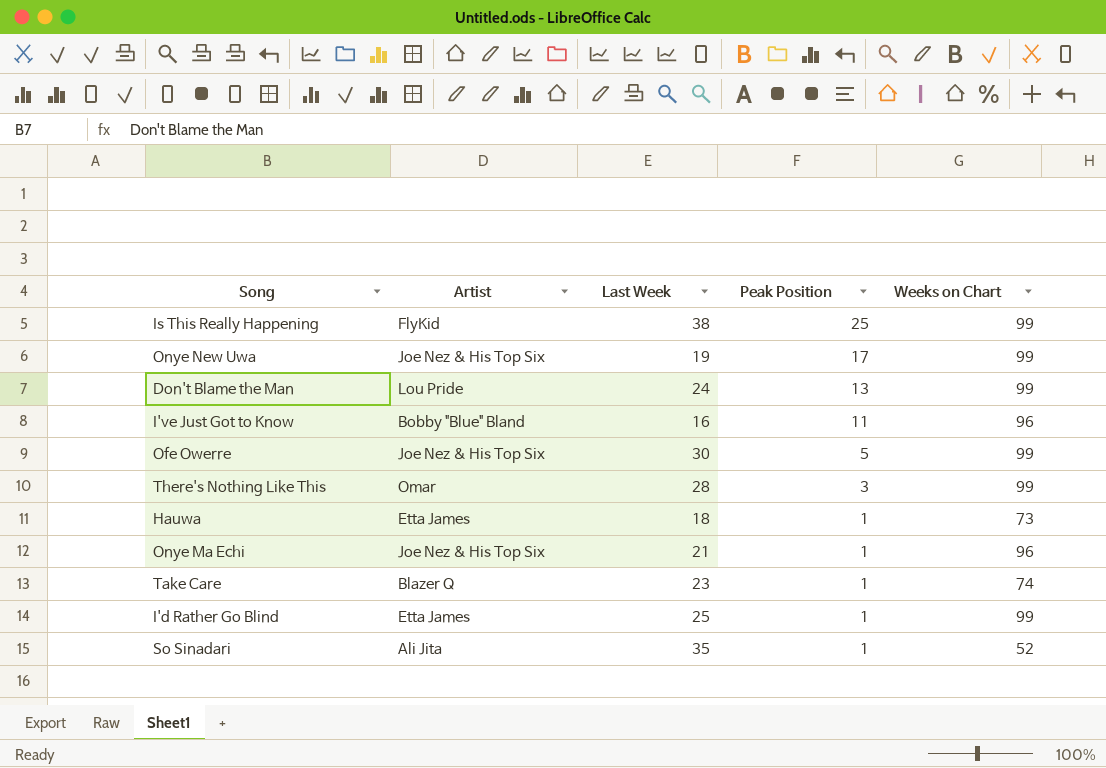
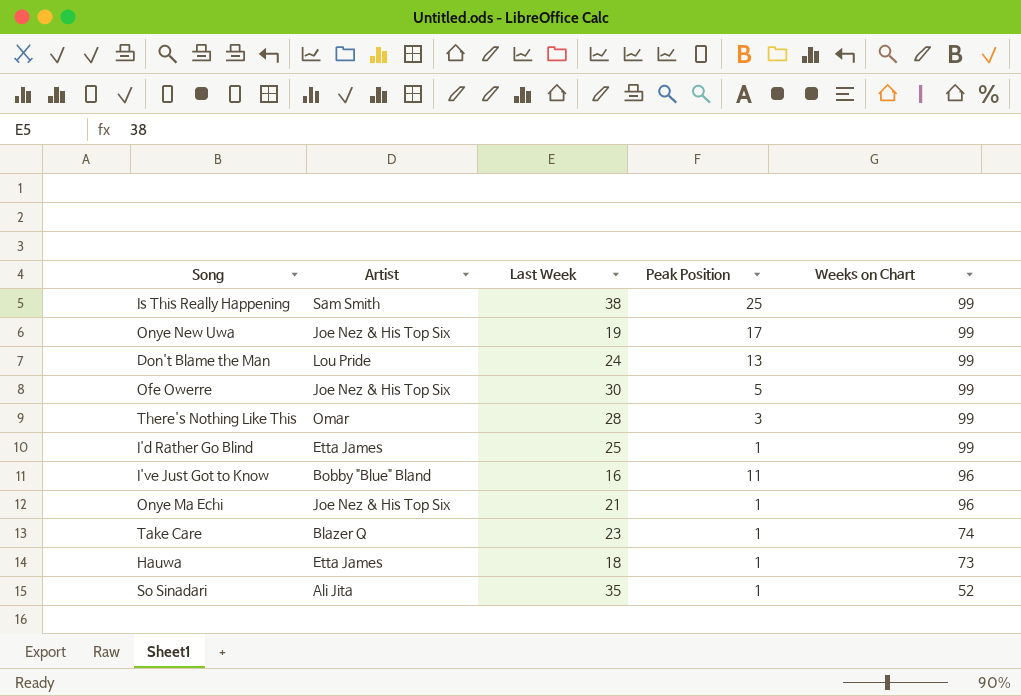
row order: Peak Position descending -> Weeks on Chart descending
Is This Really Happening | Artist: FlyKid -> Sam Smith

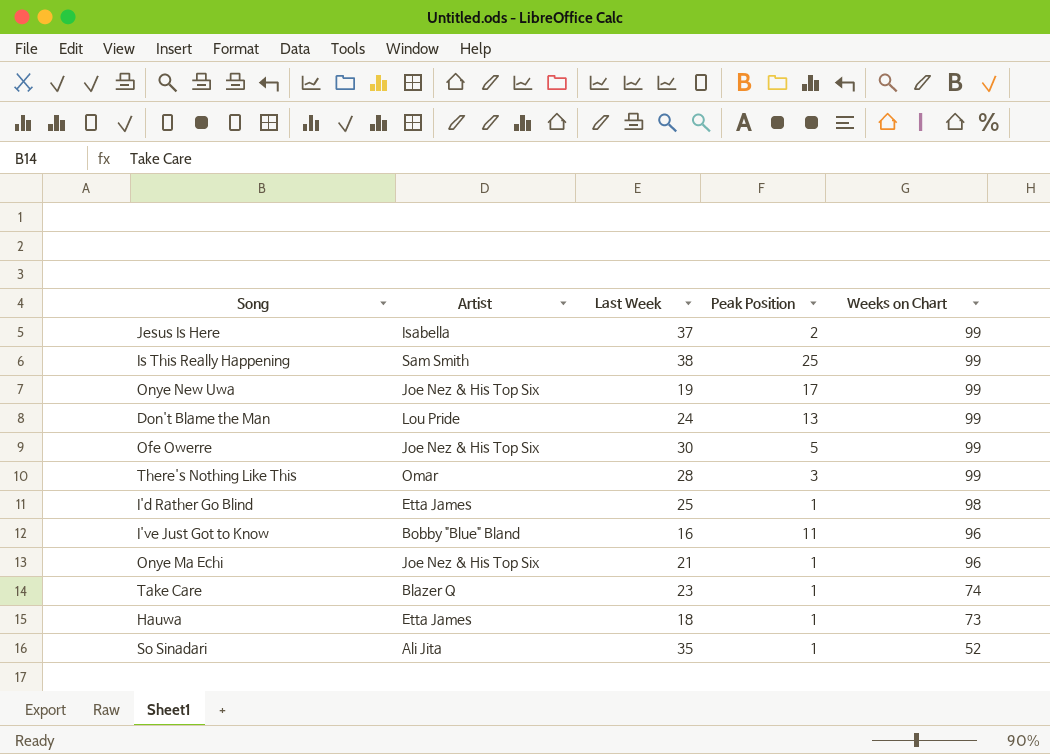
row Jesus Is Here: none -> Isabella | 37 | 2 | 99
I'd Rather Go Blind | Weeks on Chart: 99 -> 98

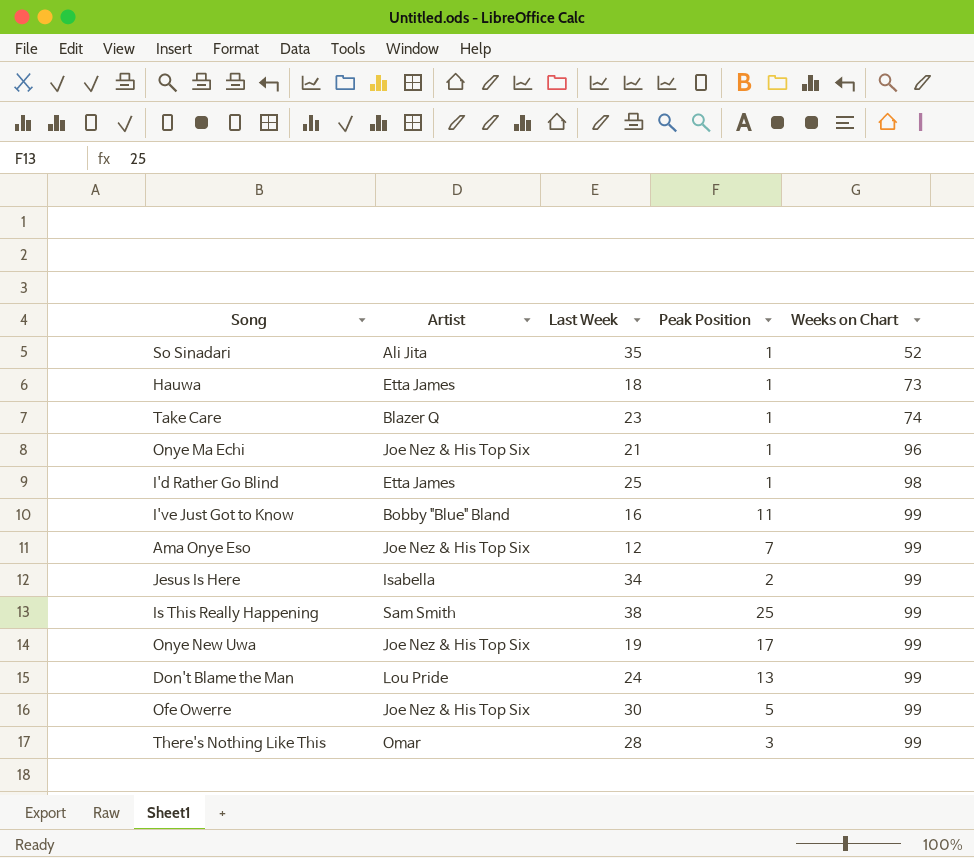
row order: Weeks on Chart descending -> Weeks on Chart ascending
I've Just Got to Know | Weeks on Chart: 96 -> 99
row Ama Onye Eso: none -> Joe Nez & His Top Six | 12 | 7 | 99
Jesus Is Here | Last Week: 37 -> 34

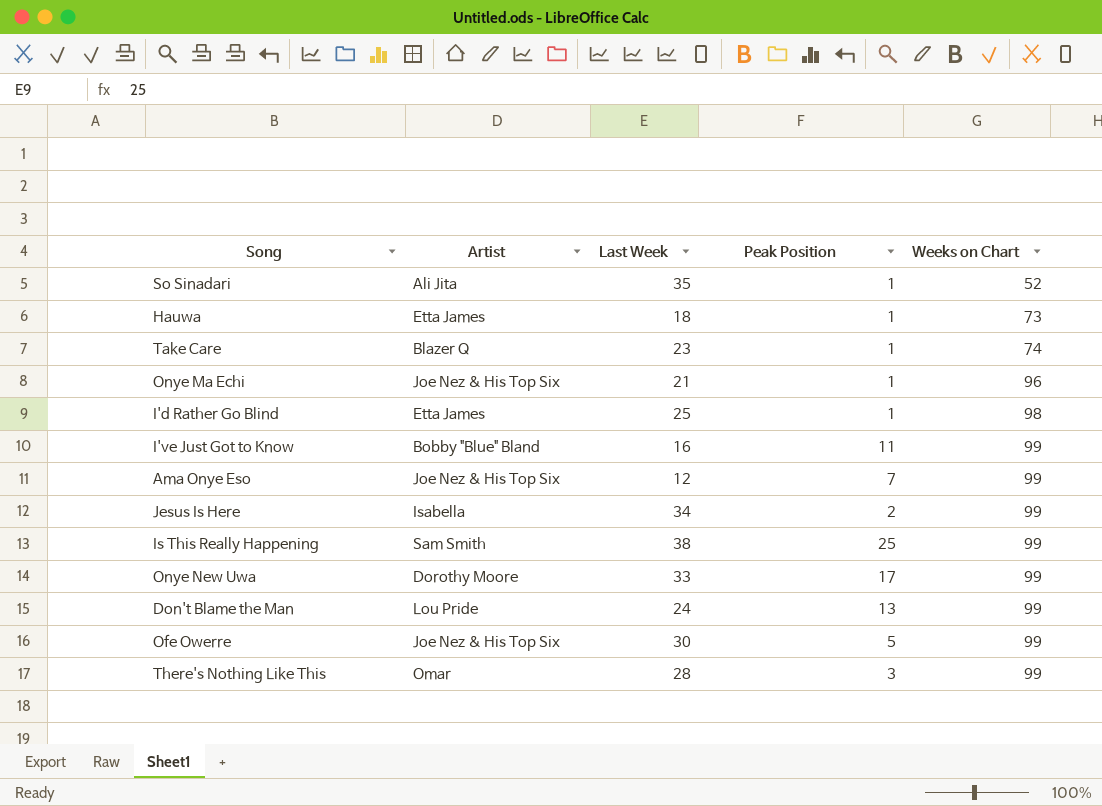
Onye New Uwa | Artist: Joe Nez & His Top Six -> Dorothy Moore
Onye New Uwa | Last Week: 19 -> 33

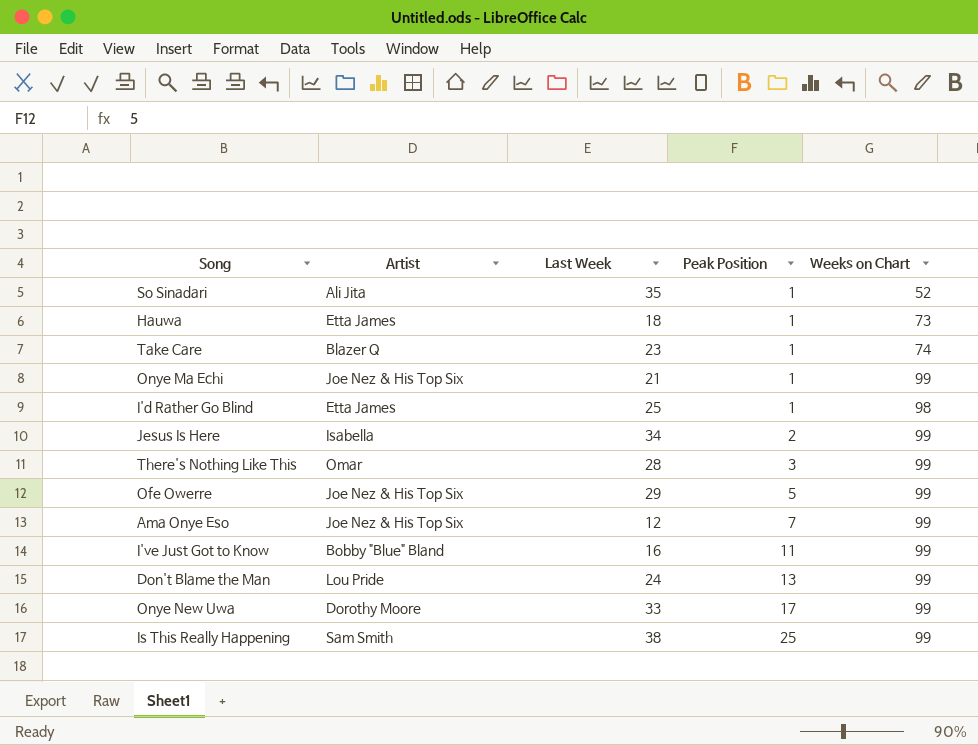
row order: Weeks on Chart ascending -> Peak Position ascending
Onye Ma Echi | Weeks on Chart: 96 -> 99
Ofe Owerre | Last Week: 30 -> 29

